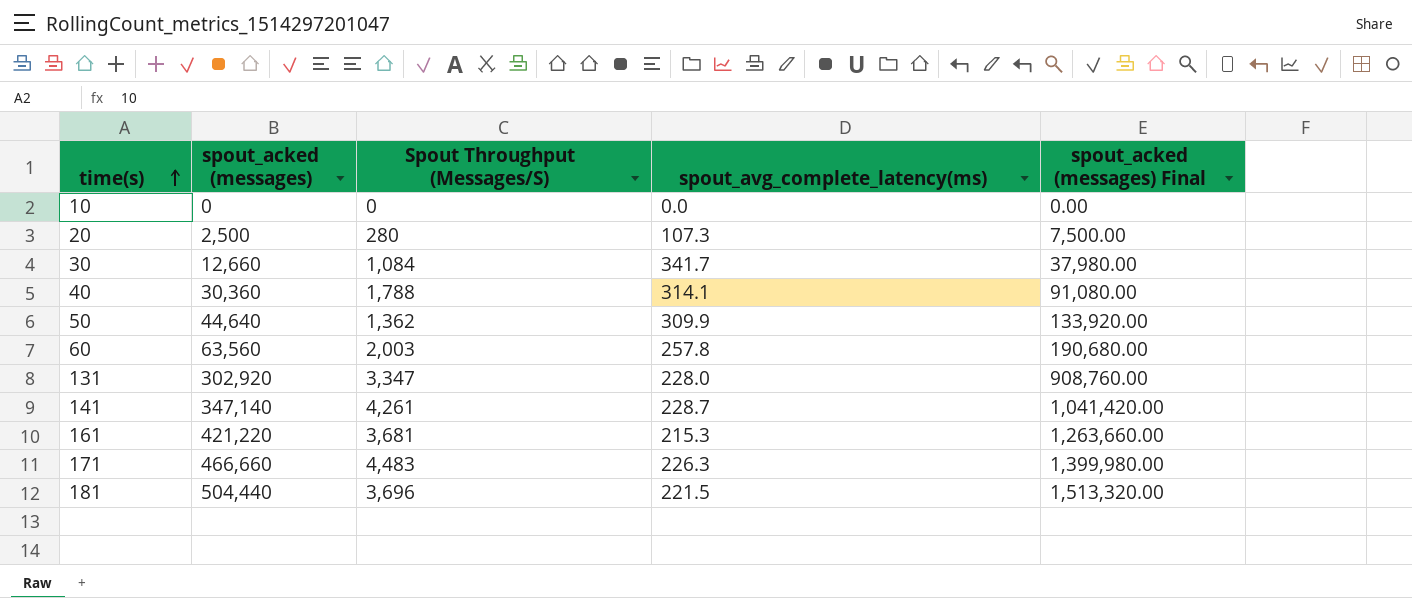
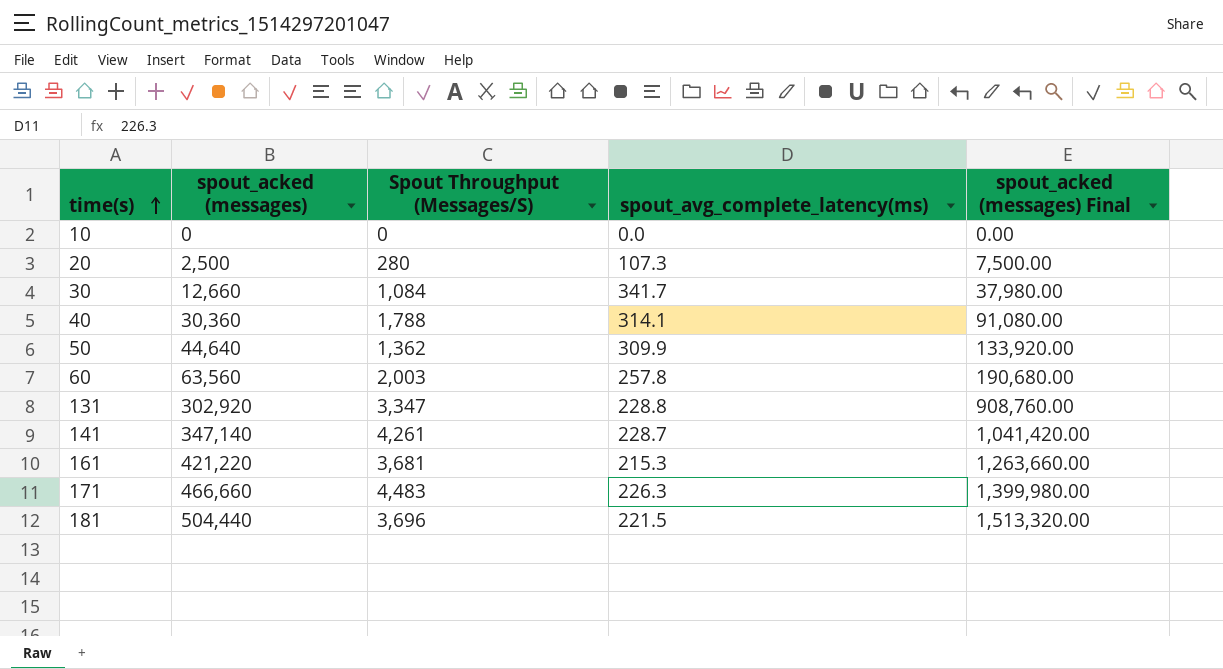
131 | spout_avg_complete_latency(ms): 228.0 -> 228.8

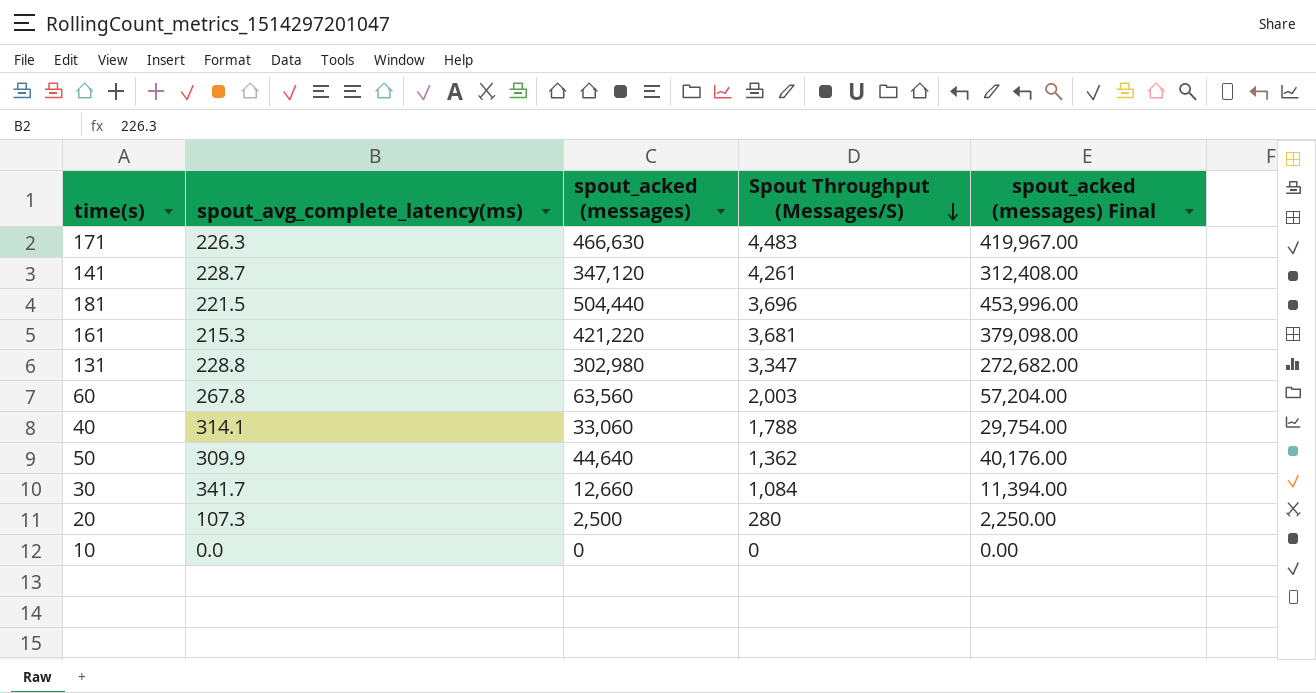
row order: time(s) ascending -> Spout Throughput (Messages/S) descending
column spout_avg_complete_latency(ms) | position: 4 -> 2
column spout_acked (messages) Final | formula: [spout_acked (messages)] * 3 -> [spout_acked (messages)] * 0.9
171 | spout_acked (messages): 466,660 -> 466,630
141 | spout_acked (messages): 347,140 -> 347,120
131 | spout_acked (messages): 302,920 -> 302,980
60 | spout_avg_complete_latency(ms): 257.8 -> 267.8
40 | spout_acked (messages): 30,360 -> 33,060

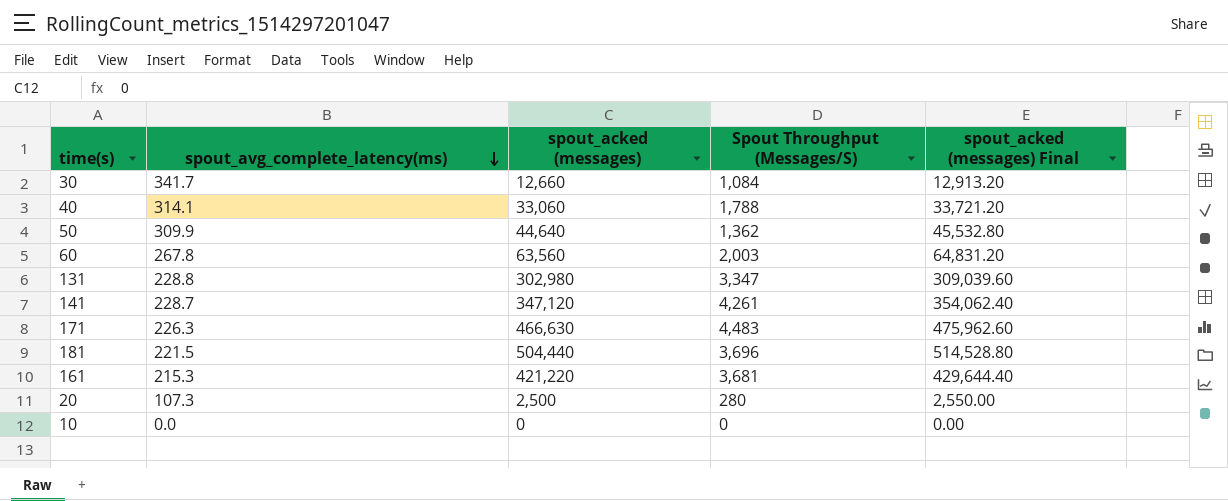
row order: Spout Throughput (Messages/S) descending -> spout_avg_complete_latency(ms) descending
column spout_acked (messages) Final | formula: [spout_acked (messages)] * 0.9 -> [spout_acked (messages)] * 1.02

